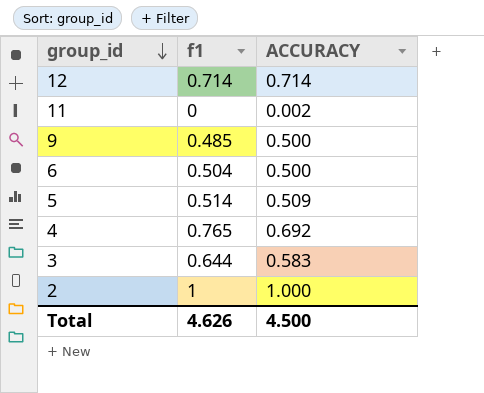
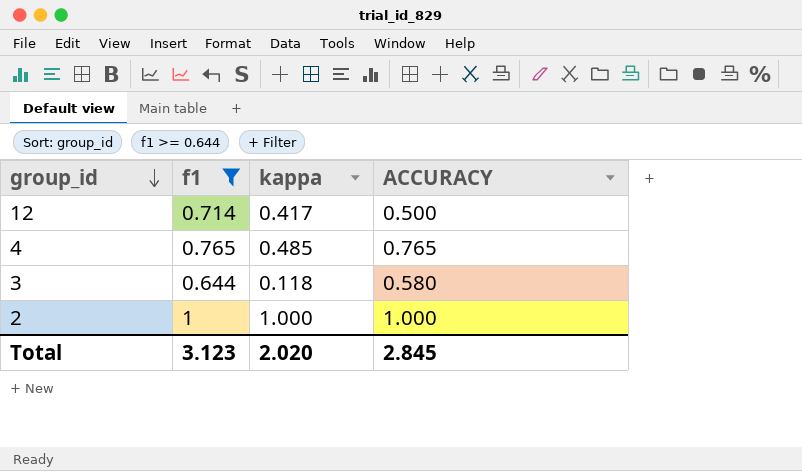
filter: none -> f1 >= 0.644
column kappa | position: none -> 3
12 | ACCURACY: 0.714 -> 0.500
4 | ACCURACY: 0.692 -> 0.765
3 | ACCURACY: 0.583 -> 0.580
Total | f1: 4.626 -> 3.123
Total | ACCURACY: 4.500 -> 2.845

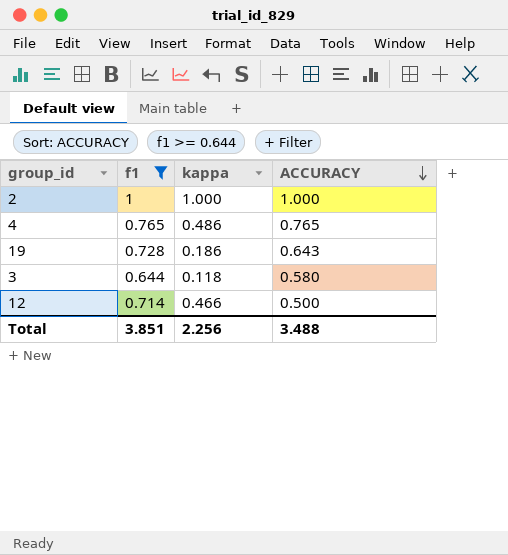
row order: group_id descending -> ACCURACY descending
4 | kappa: 0.485 -> 0.486
row 19: none -> 0.728 | 0.186 | 0.643
12 | kappa: 0.417 -> 0.466
Total | f1: 3.123 -> 3.851
Total | kappa: 2.020 -> 2.256
Total | ACCURACY: 2.845 -> 3.488

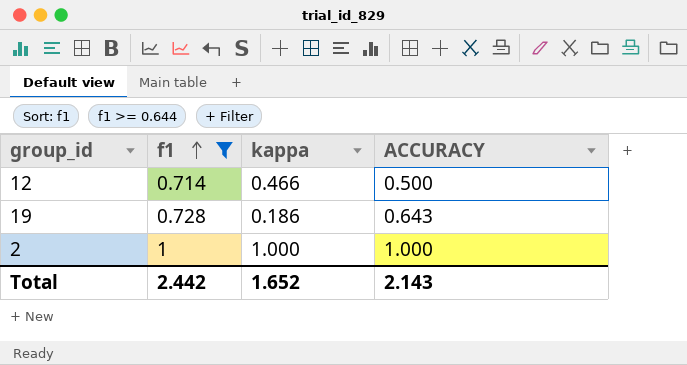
row order: ACCURACY descending -> f1 ascending
row 4: 0.765 | 0.486 | 0.765 -> none
row 3: 0.644 | 0.118 | 0.580 -> none
Total | f1: 3.851 -> 2.442
Total | kappa: 2.256 -> 1.652
Total | ACCURACY: 3.488 -> 2.143

